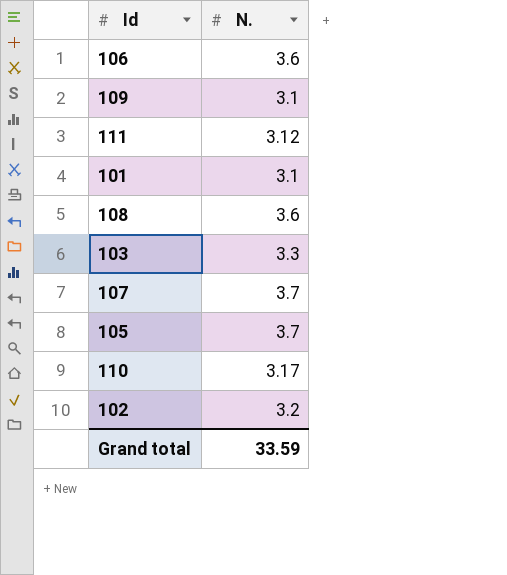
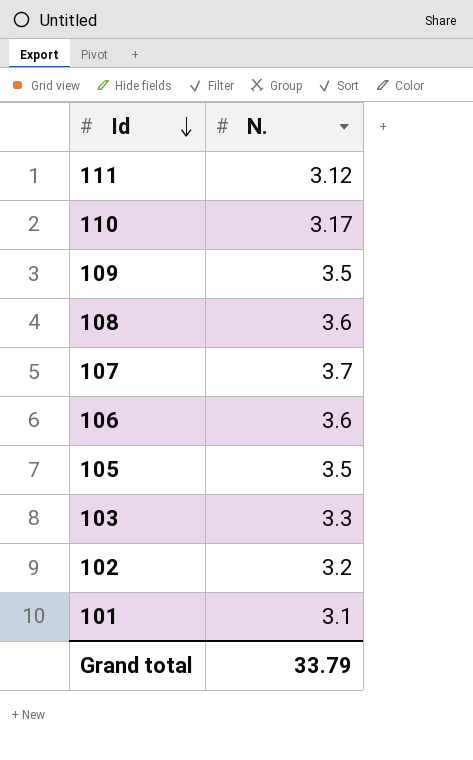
row order: none -> Id descending
109 | N.: 3.1 -> 3.5
105 | N.: 3.7 -> 3.5
Grand total | N.: 33.59 -> 33.79

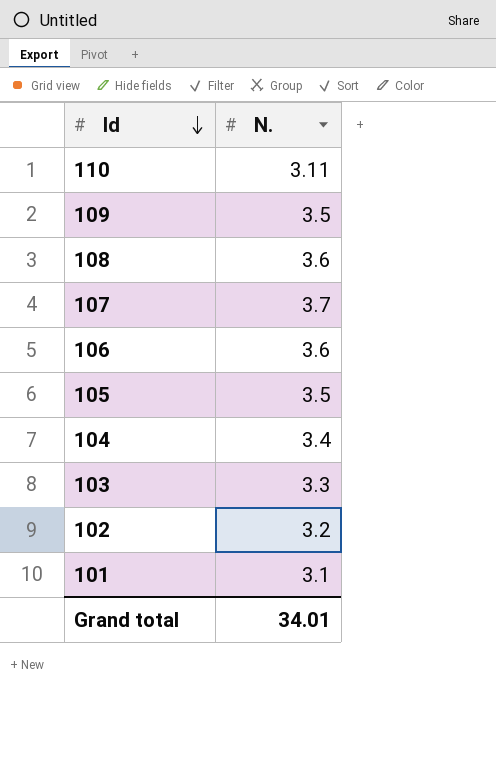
row 111: 3.12 -> none
110 | N.: 3.17 -> 3.11
row 104: none -> 3.4
Grand total | N.: 33.79 -> 34.01

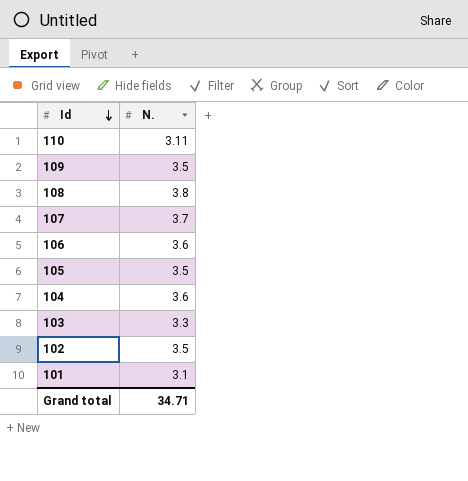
108 | N.: 3.6 -> 3.8
104 | N.: 3.4 -> 3.6
102 | N.: 3.2 -> 3.5
Grand total | N.: 34.01 -> 34.71

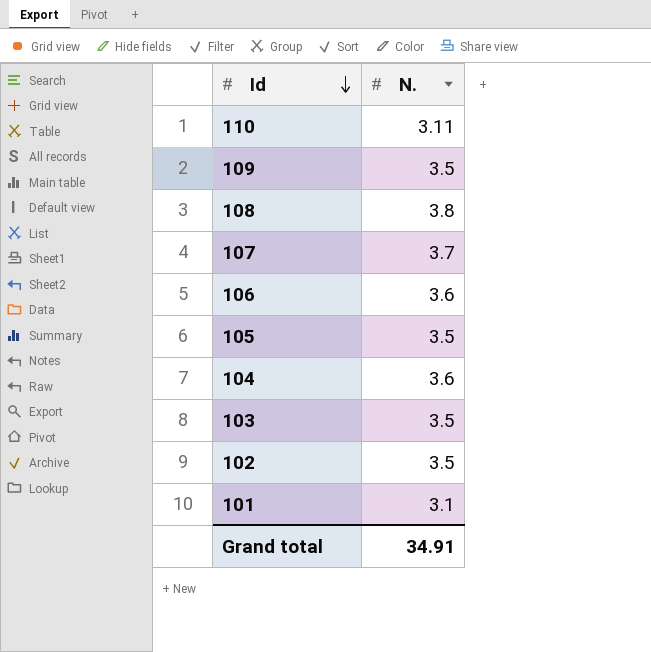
103 | N.: 3.3 -> 3.5
Grand total | N.: 34.71 -> 34.91

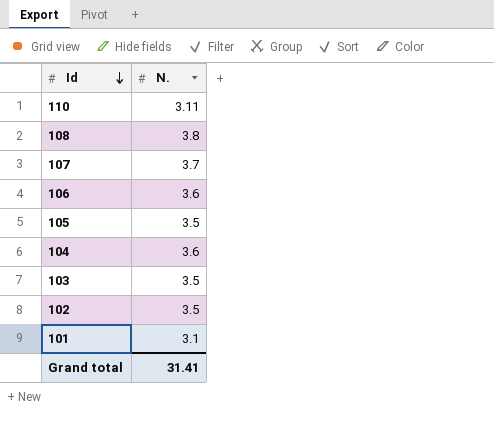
row 109: 3.5 -> none
Grand total | N.: 34.91 -> 31.41

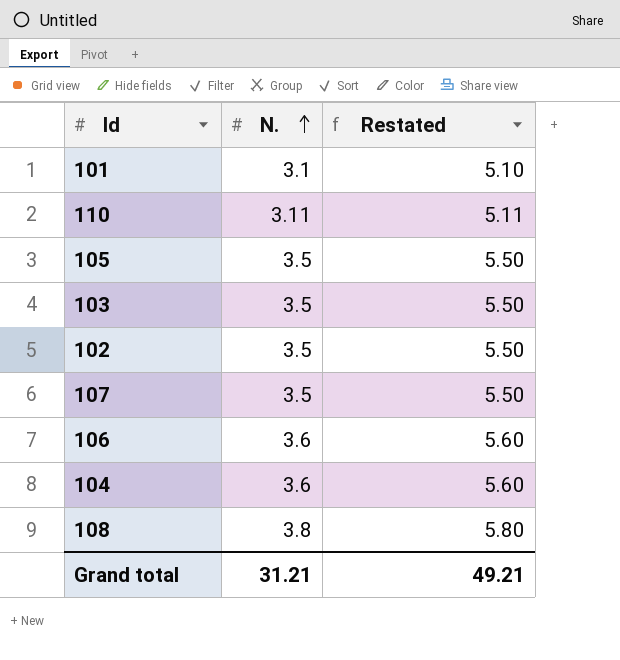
row order: Id descending -> N. ascending
column Restated | formula: none -> [N.] + 2
107 | N.: 3.7 -> 3.5
Grand total | N.: 31.41 -> 31.21

